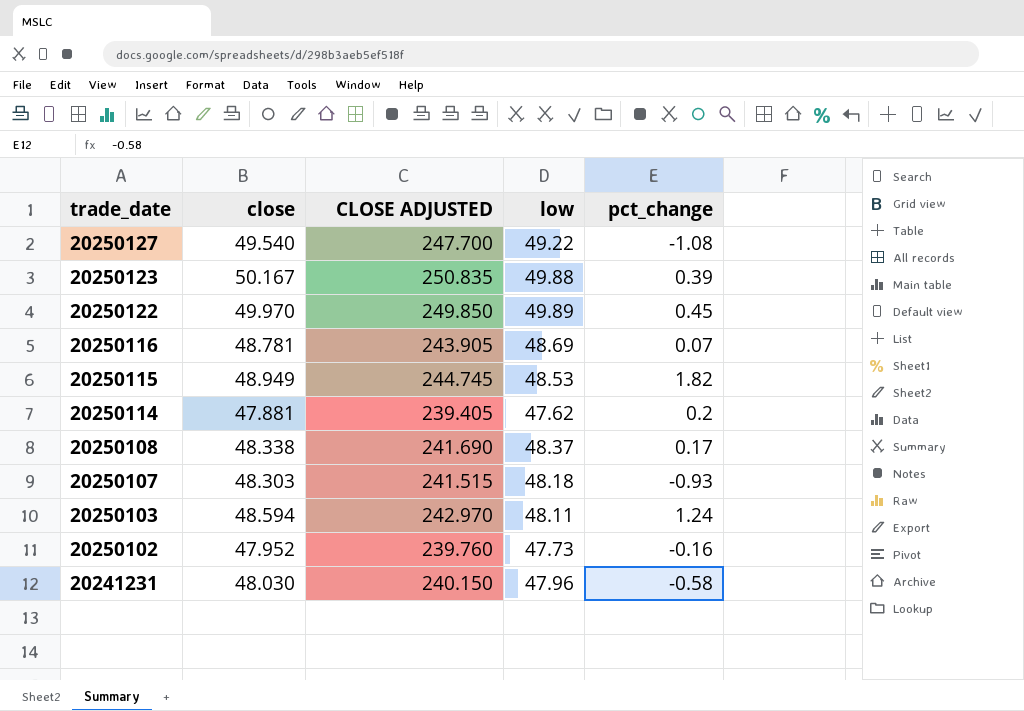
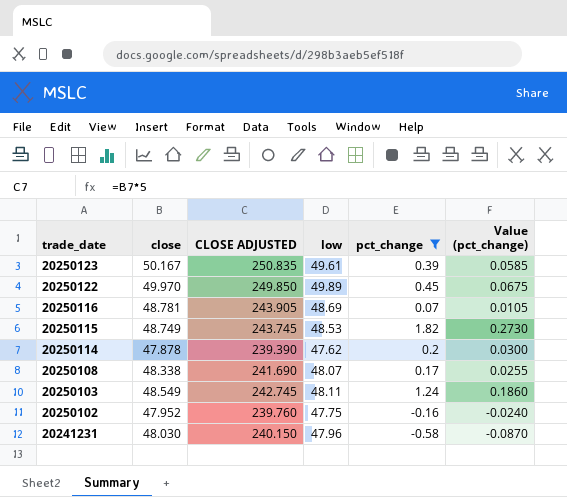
filter: none -> pct_change >= -0.58
column Value (pct_change) | formula: none -> [pct_change] * 0.15
20250123 | low: 49.88 -> 49.61
20250115 | close: 48.949 -> 48.749
20250115 | CLOSE ADJUSTED: 244.745 -> 243.745
20250114 | close: 47.881 -> 47.878
20250114 | CLOSE ADJUSTED: 239.405 -> 239.390
20250108 | low: 48.37 -> 48.07
20250103 | close: 48.594 -> 48.549
20250103 | CLOSE ADJUSTED: 242.970 -> 242.745
20250102 | low: 47.73 -> 47.75

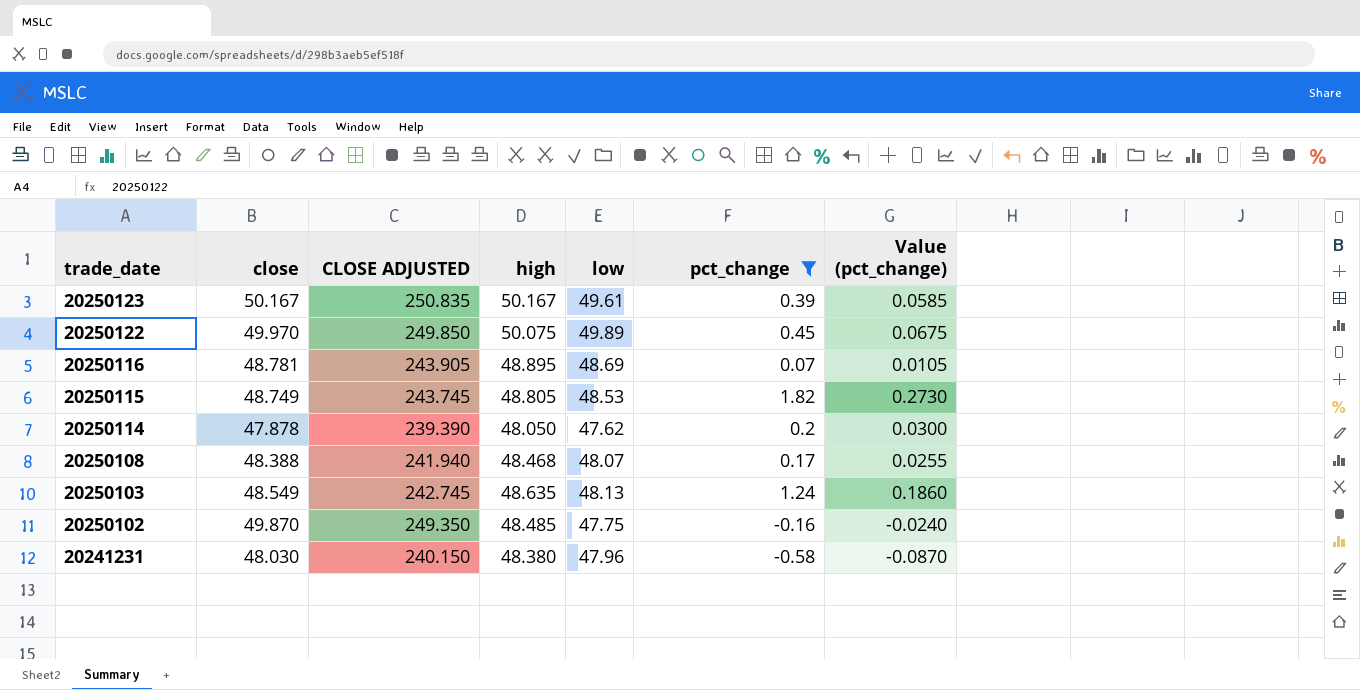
column high | position: none -> 4
20250108 | close: 48.338 -> 48.388
20250108 | CLOSE ADJUSTED: 241.690 -> 241.940
20250103 | low: 48.11 -> 48.13
20250102 | close: 47.952 -> 49.870
20250102 | CLOSE ADJUSTED: 239.760 -> 249.350

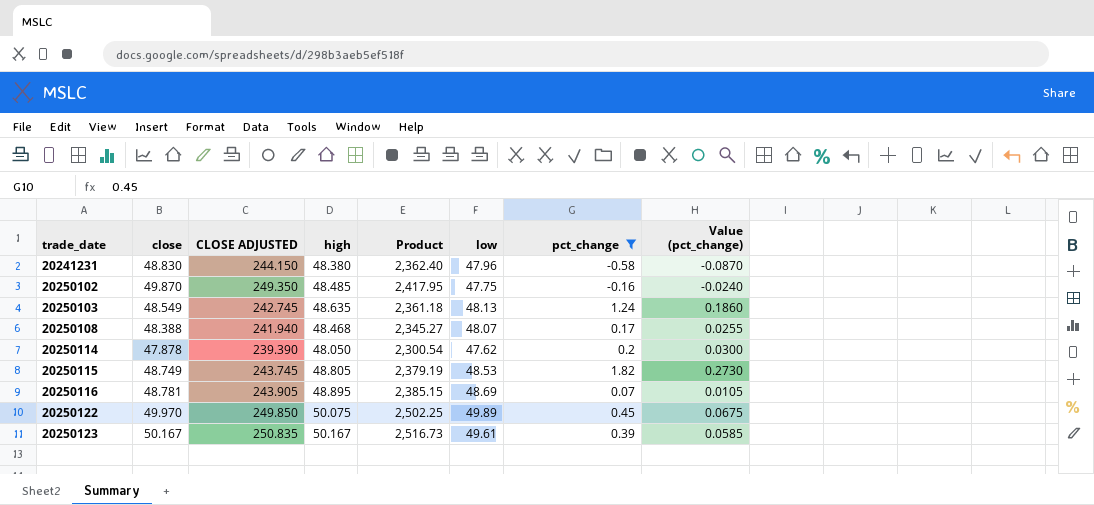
row order: trade_date descending -> trade_date ascending
column Product | formula: none -> [close] * [high]
20241231 | close: 48.030 -> 48.830
20241231 | CLOSE ADJUSTED: 240.150 -> 244.150

